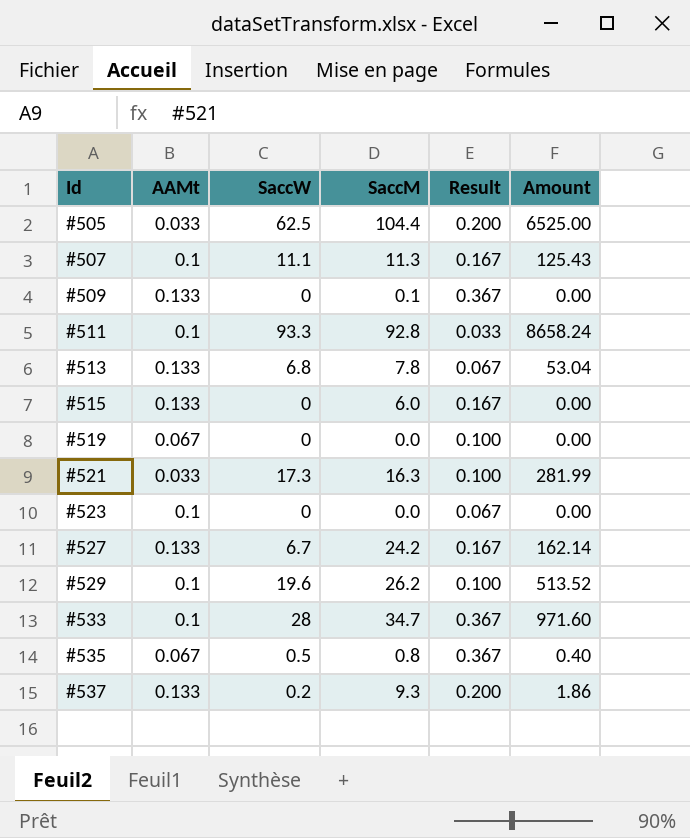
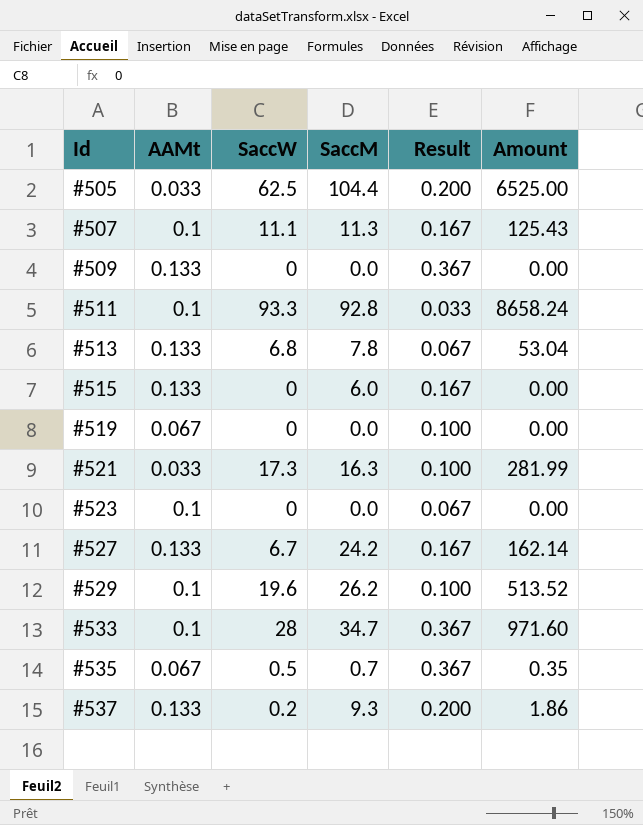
#509 | SaccM: 0.1 -> 0.0
#535 | SaccM: 0.8 -> 0.7
#535 | Amount: 0.40 -> 0.35

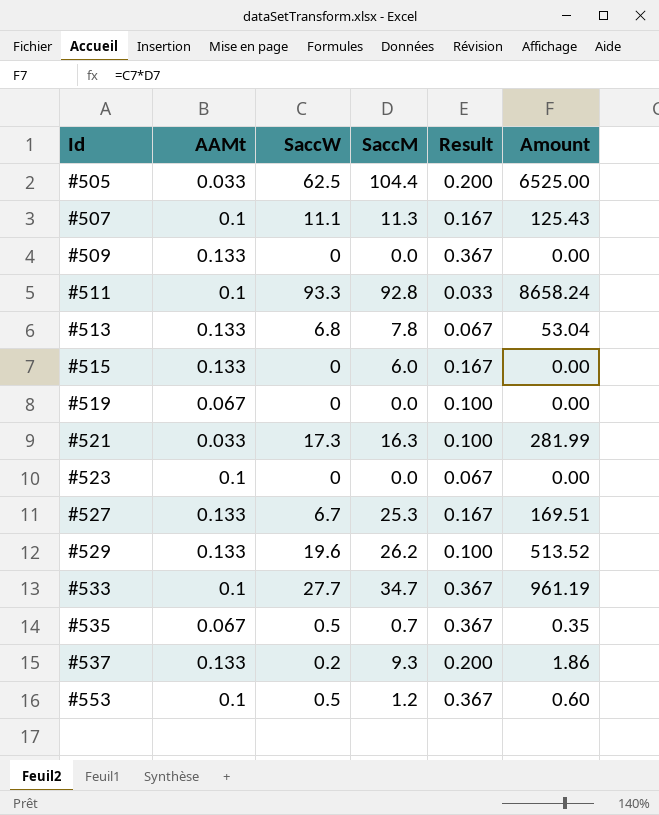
#527 | SaccM: 24.2 -> 25.3
#527 | Amount: 162.14 -> 169.51
#529 | AAMt: 0.1 -> 0.133
#533 | SaccW: 28 -> 27.7
#533 | Amount: 971.60 -> 961.19
row #553: none -> 0.1 | 0.5 | 1.2 | 0.367 | 0.60

